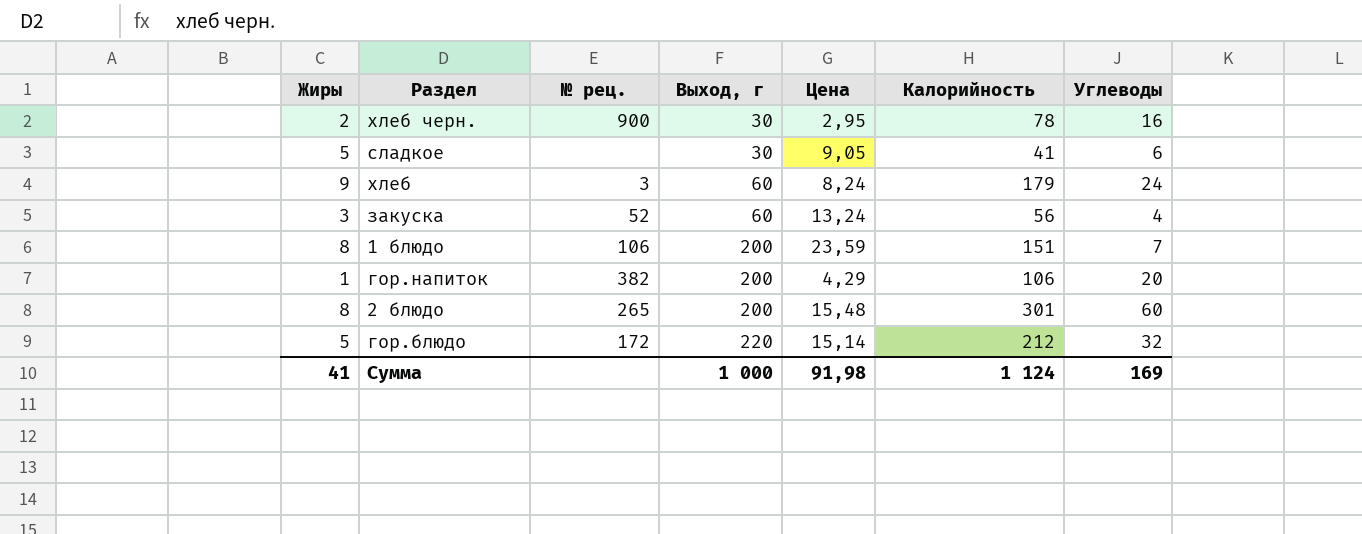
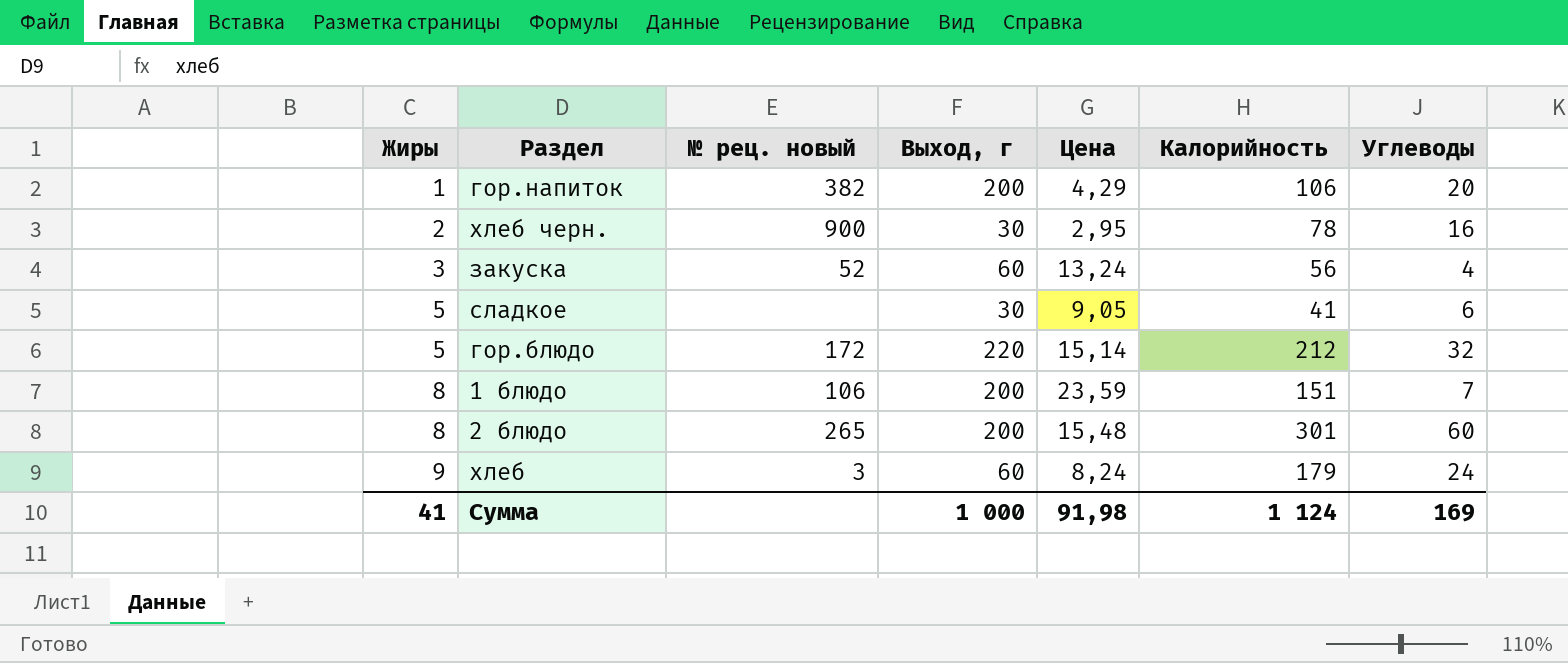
row order: Выход, г ascending -> Жиры ascending
column name: № рец. -> № рец. новый

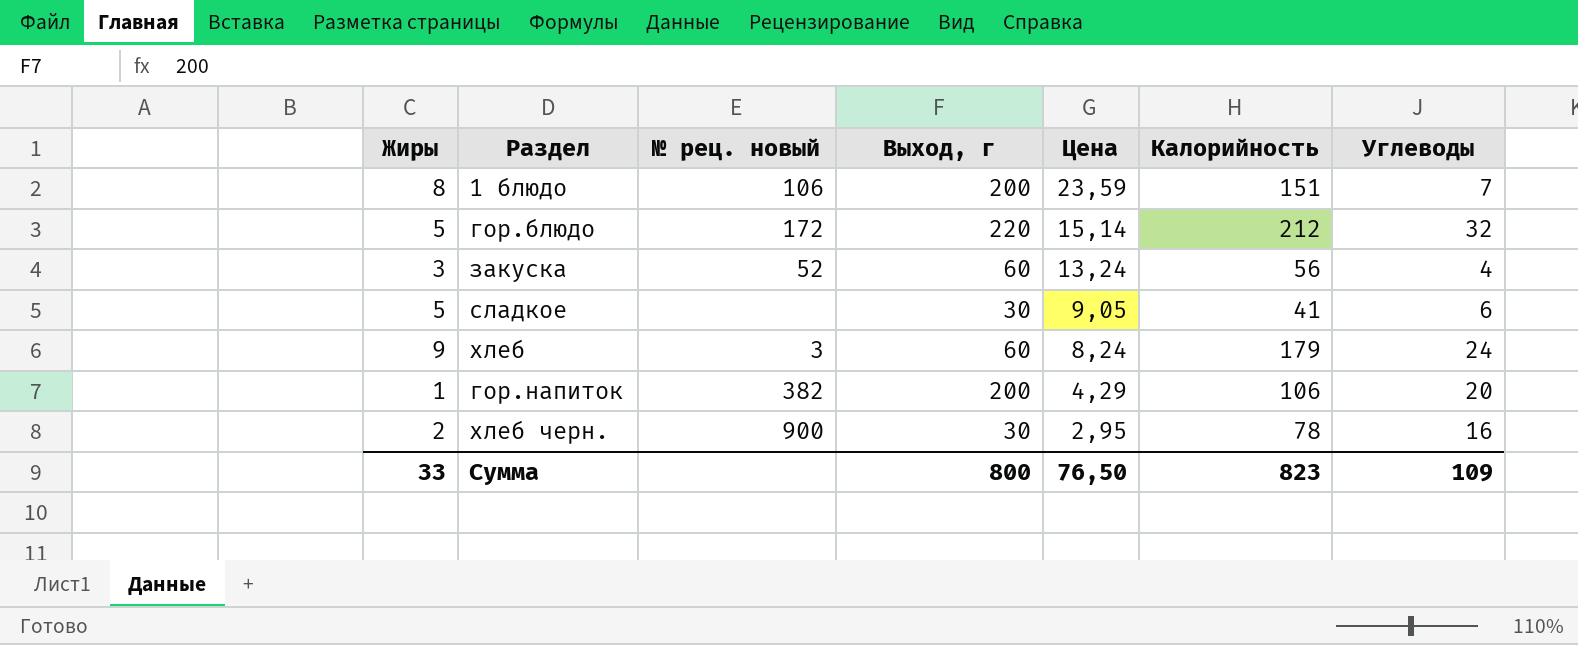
row order: Жиры ascending -> Цена descending
row 2 блюдо: 8 | 265 | 200 | 15,48 | 301 | 60 -> none
Сумма | Жиры: 41 -> 33
Сумма | Выход, г: 1 000 -> 800
Сумма | Цена: 91,98 -> 76,50
Сумма | Калорийность: 1 124 -> 823
Сумма | Углеводы: 169 -> 109

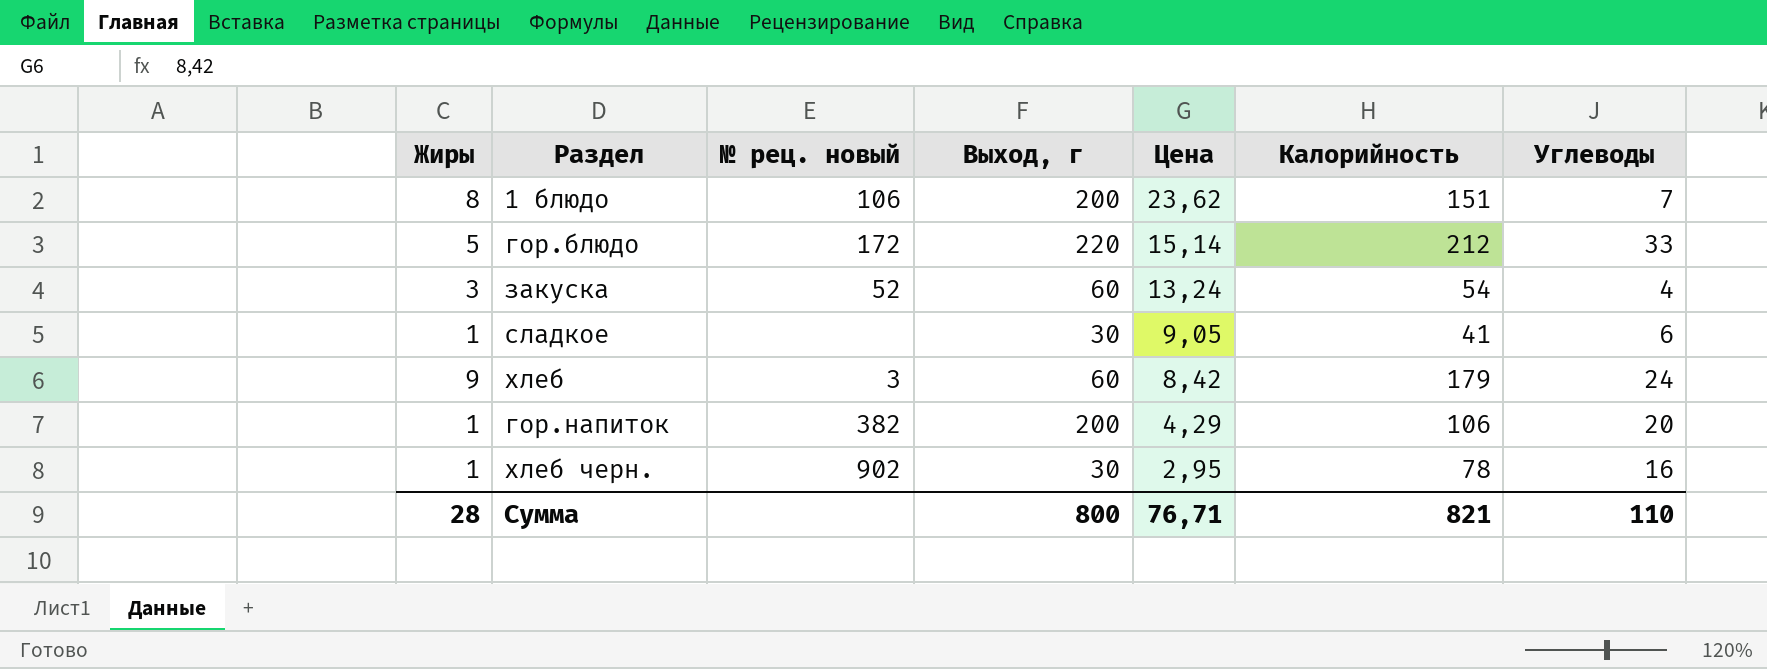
1 блюдо | Цена: 23,59 -> 23,62
гор.блюдо | Углеводы: 32 -> 33
закуска | Калорийность: 56 -> 54
сладкое | Жиры: 5 -> 1
хлеб | Цена: 8,24 -> 8,42
хлеб черн. | Жиры: 2 -> 1
хлеб черн. | № рец. новый: 900 -> 902
Сумма | Жиры: 33 -> 28
Сумма | Цена: 76,50 -> 76,71
Сумма | Калорийность: 823 -> 821
Сумма | Углеводы: 109 -> 110

